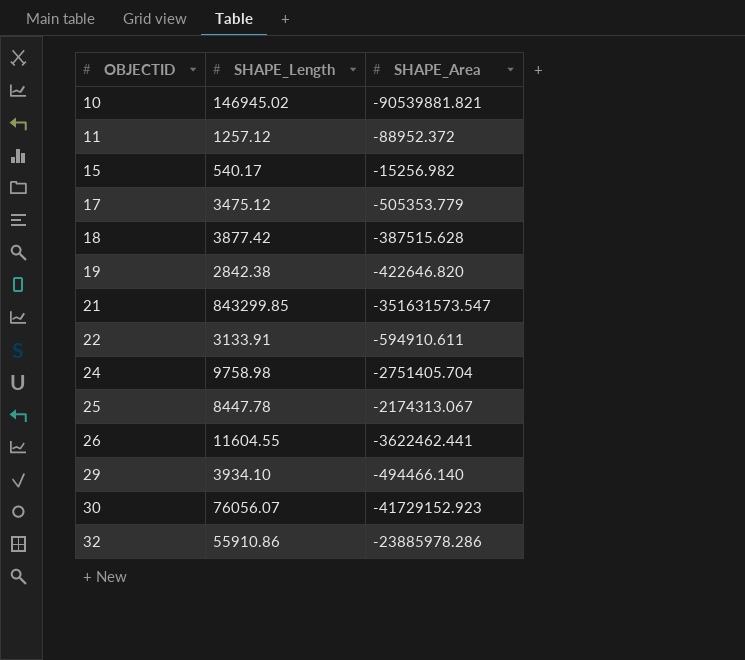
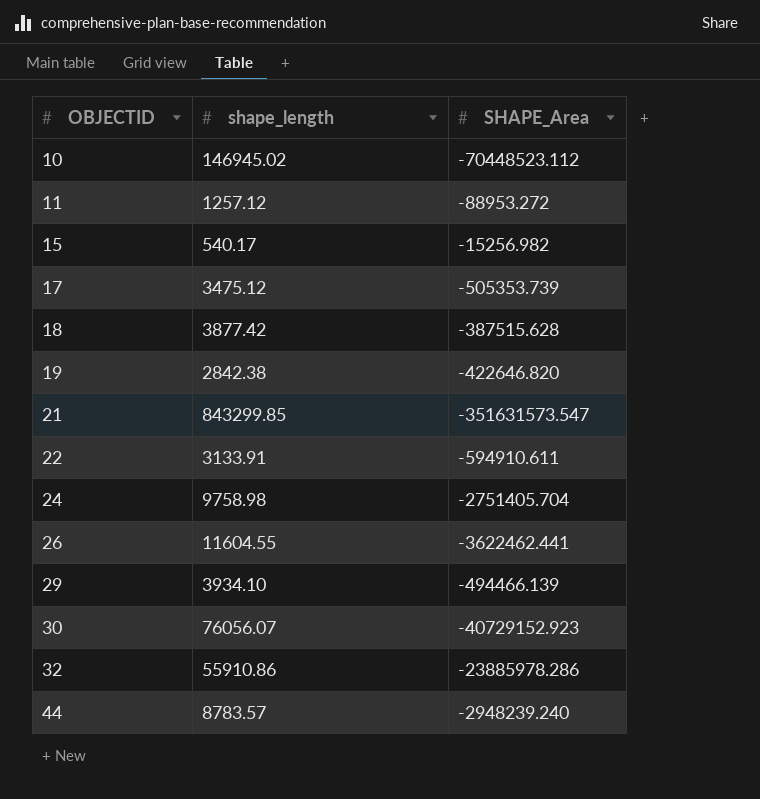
column name: SHAPE_Length -> shape_length
row 25: 8447.78 | -2174313.067 -> none
10 | SHAPE_Area: -90539881.821 -> -70448523.112
11 | SHAPE_Area: -88952.372 -> -88953.272
17 | SHAPE_Area: -505353.779 -> -505353.739
29 | SHAPE_Area: -494466.140 -> -494466.139
30 | SHAPE_Area: -41729152.923 -> -40729152.923
row 44: none -> 8783.57 | -2948239.240

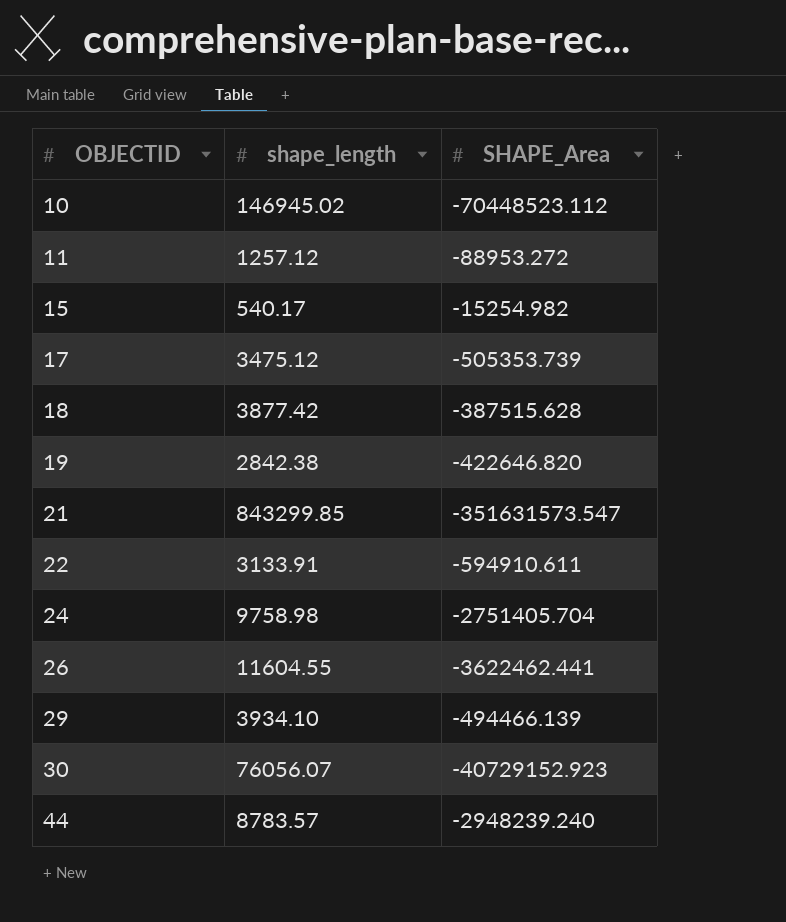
row 32: 55910.86 | -23885978.286 -> none
15 | SHAPE_Area: -15256.982 -> -15254.982

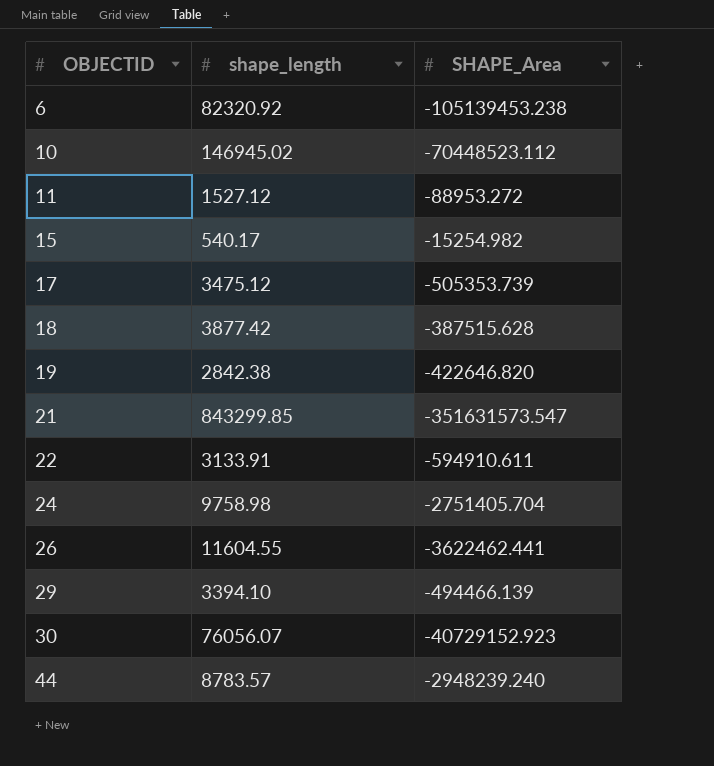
row 6: none -> 82320.92 | -105139453.238
11 | shape_length: 1257.12 -> 1527.12
29 | shape_length: 3934.10 -> 3394.10

